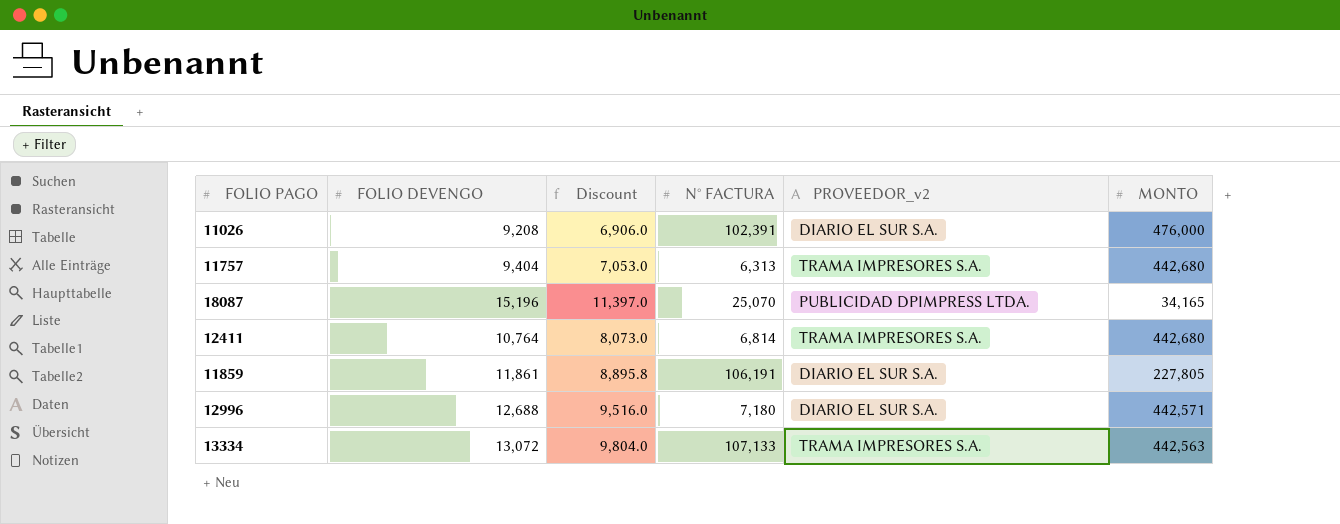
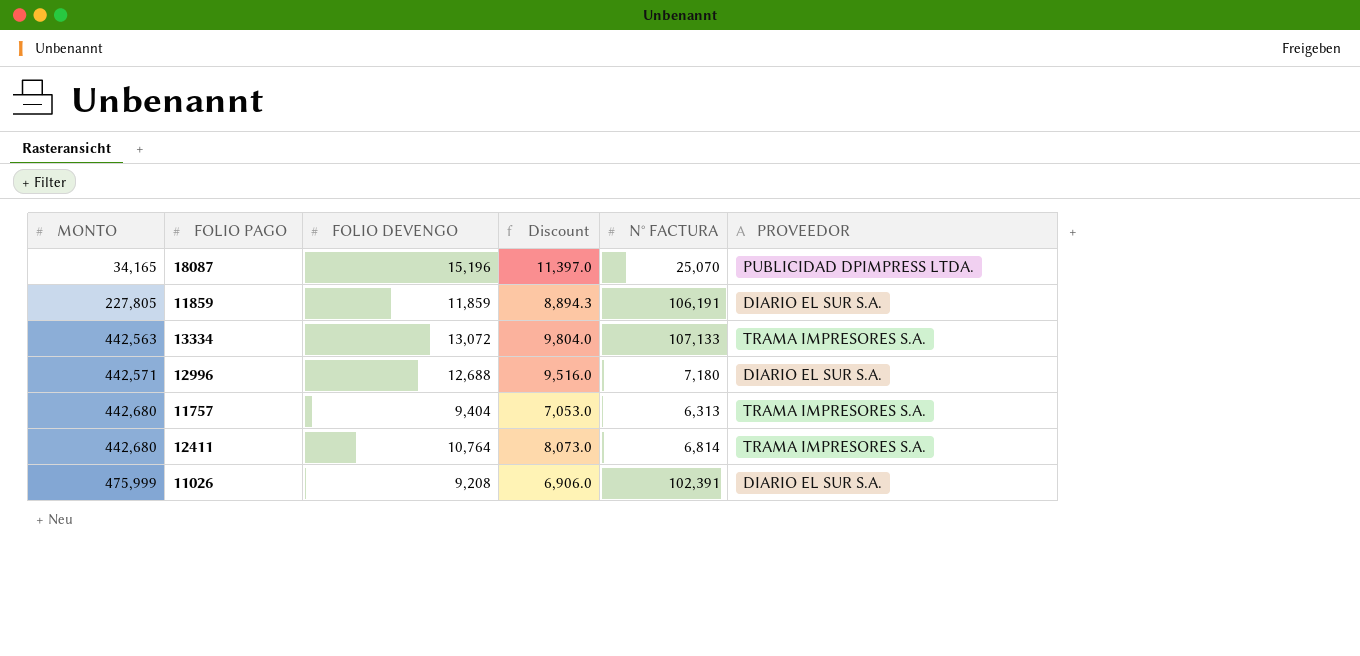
row order: none -> MONTO ascending
column MONTO | position: 6 -> 1
column name: PROVEEDOR_v2 -> PROVEEDOR
11859 | FOLIO DEVENGO: 11,861 -> 11,859
11859 | Discount: 8,895.8 -> 8,894.3
11026 | MONTO: 476,000 -> 475,999

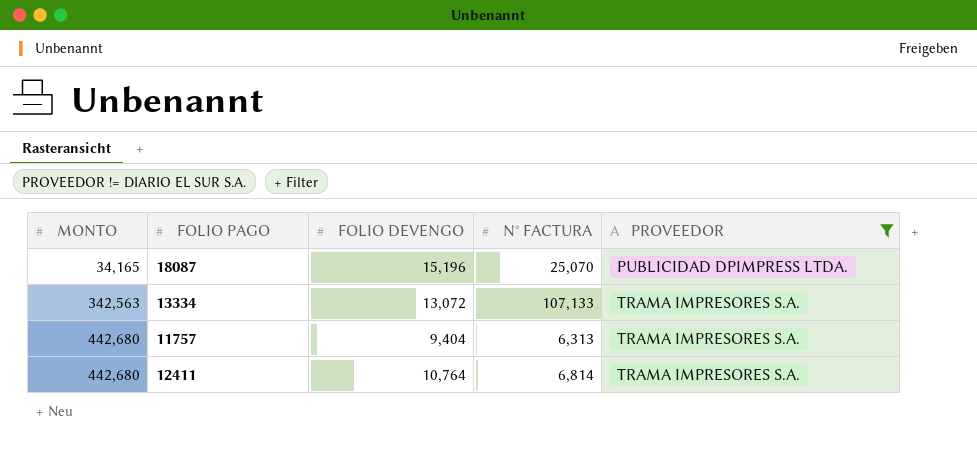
filter: none -> PROVEEDOR != DIARIO EL SUR S.A.
column Discount | formula: [FOLIO DEVENGO] * 0.75 -> none
13334 | MONTO: 442,563 -> 342,563

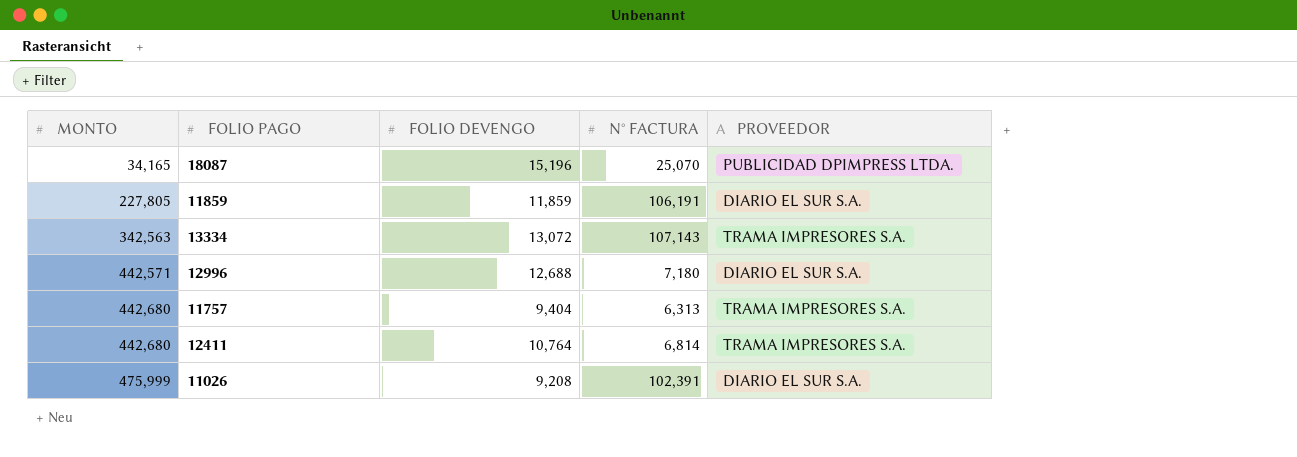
filter: PROVEEDOR != DIARIO EL SUR S.A. -> none
13334 | N° FACTURA: 107,133 -> 107,143

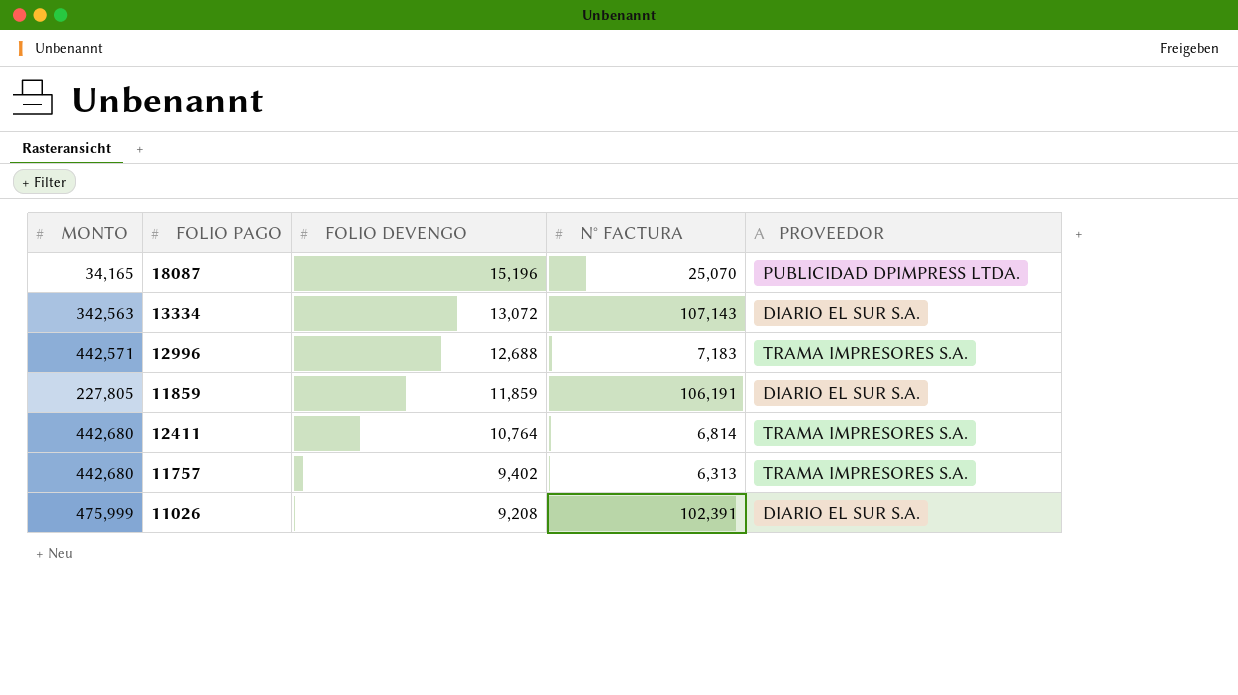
row order: MONTO ascending -> FOLIO DEVENGO descending
13334 | PROVEEDOR: TRAMA IMPRESORES S.A. -> DIARIO EL SUR S.A.
12996 | N° FACTURA: 7,180 -> 7,183
12996 | PROVEEDOR: DIARIO EL SUR S.A. -> TRAMA IMPRESORES S.A.
11757 | FOLIO DEVENGO: 9,404 -> 9,402

